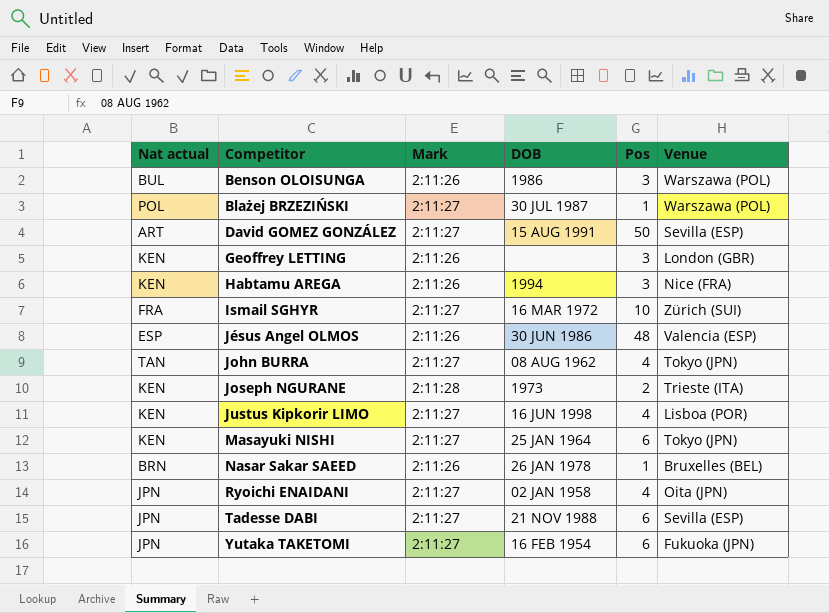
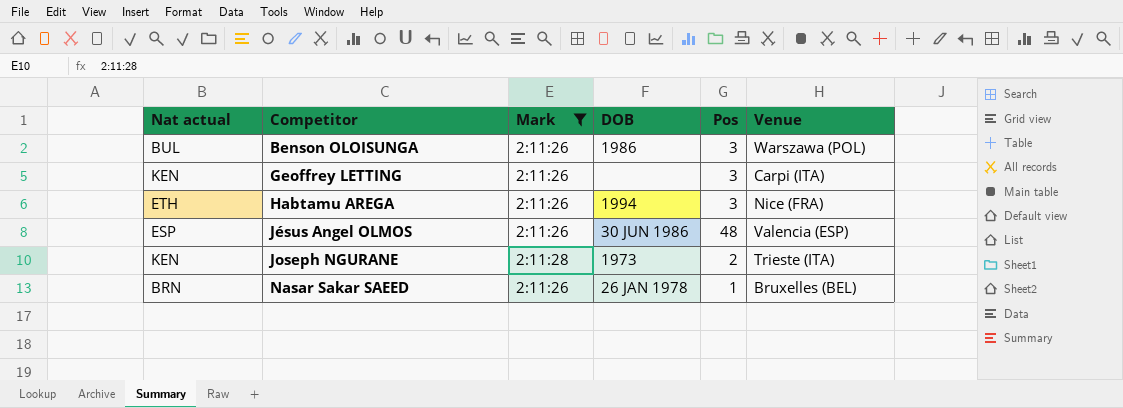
filter: none -> Mark != 2:11:27
Geoffrey LETTING | Venue: London (GBR) -> Carpi (ITA)
Habtamu AREGA | Nat actual: KEN -> ETH

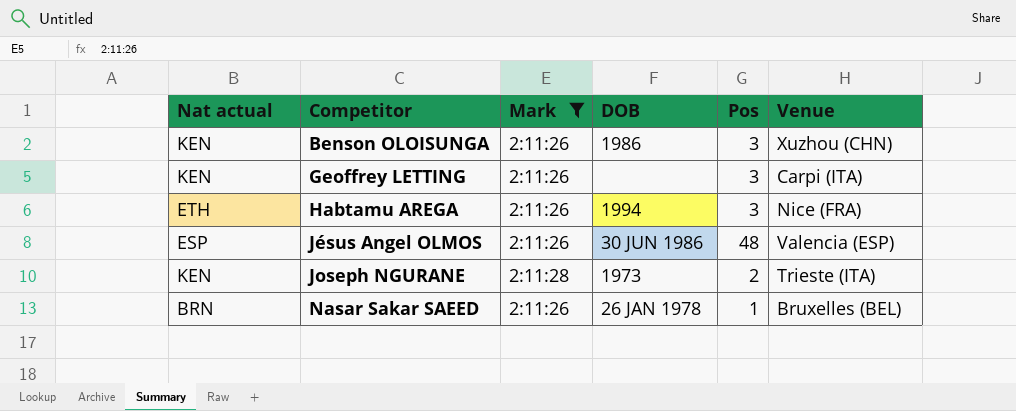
Benson OLOISUNGA | Nat actual: BUL -> KEN
Benson OLOISUNGA | Venue: Warszawa (POL) -> Xuzhou (CHN)

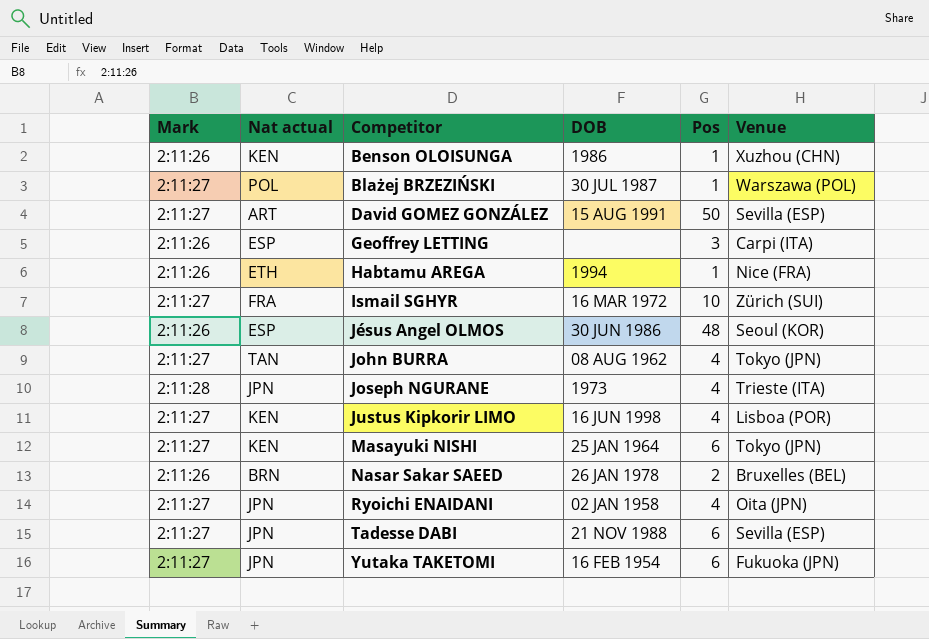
filter: Mark != 2:11:27 -> none
column Mark | position: 3 -> 1
Benson OLOISUNGA | Pos: 3 -> 1
Geoffrey LETTING | Nat actual: KEN -> ESP
Habtamu AREGA | Pos: 3 -> 1
Jésus Angel OLMOS | Venue: Valencia (ESP) -> Seoul (KOR)
Joseph NGURANE | Nat actual: KEN -> JPN
Joseph NGURANE | Pos: 2 -> 4
Nasar Sakar SAEED | Pos: 1 -> 2

